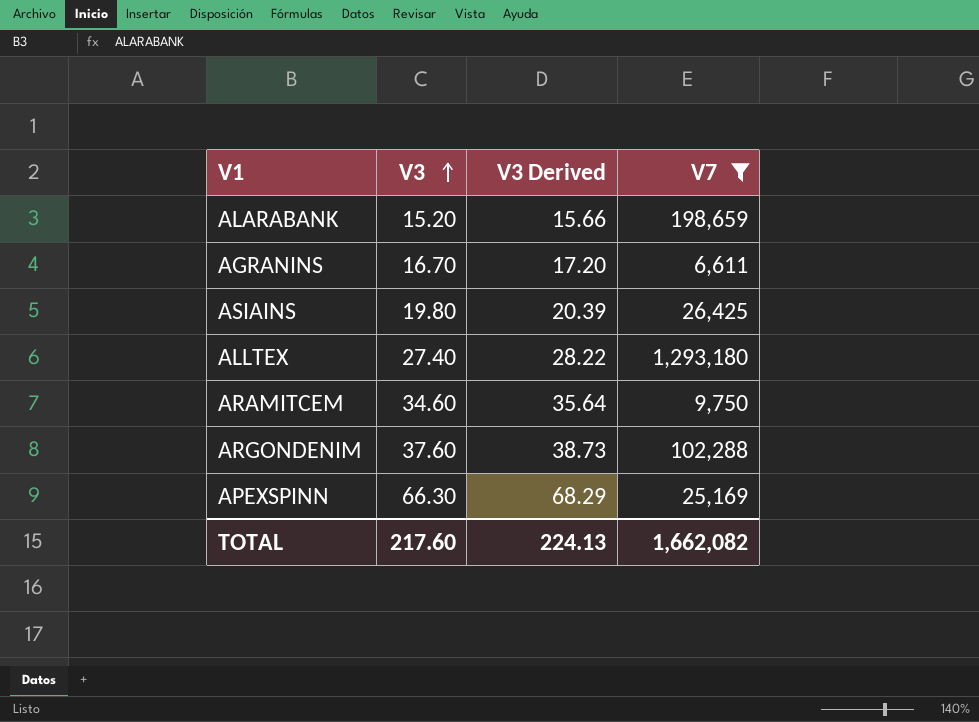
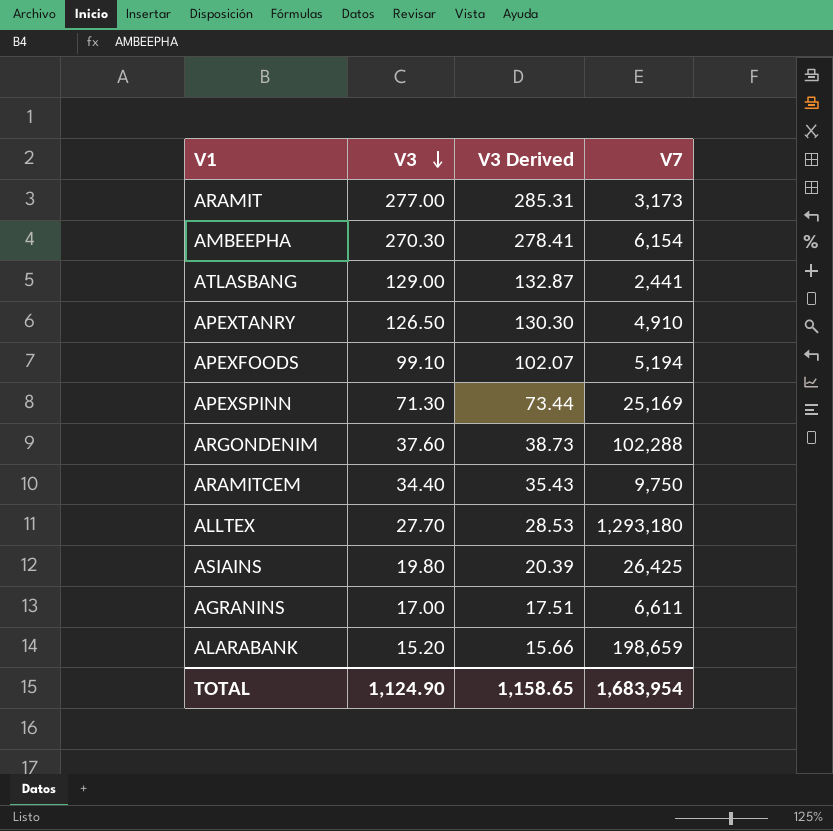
filter: V7 >= 6,611 -> none
row order: V3 ascending -> V3 descending
APEXSPINN | V3: 66.30 -> 71.30
APEXSPINN | V3 Derived: 68.29 -> 73.44
ARAMITCEM | V3: 34.60 -> 34.40
ARAMITCEM | V3 Derived: 35.64 -> 35.43
ALLTEX | V3: 27.40 -> 27.70
ALLTEX | V3 Derived: 28.22 -> 28.53
AGRANINS | V3: 16.70 -> 17.00
AGRANINS | V3 Derived: 17.20 -> 17.51
TOTAL | V3: 217.60 -> 1,124.90
TOTAL | V3 Derived: 224.13 -> 1,158.65
TOTAL | V7: 1,662,082 -> 1,683,954

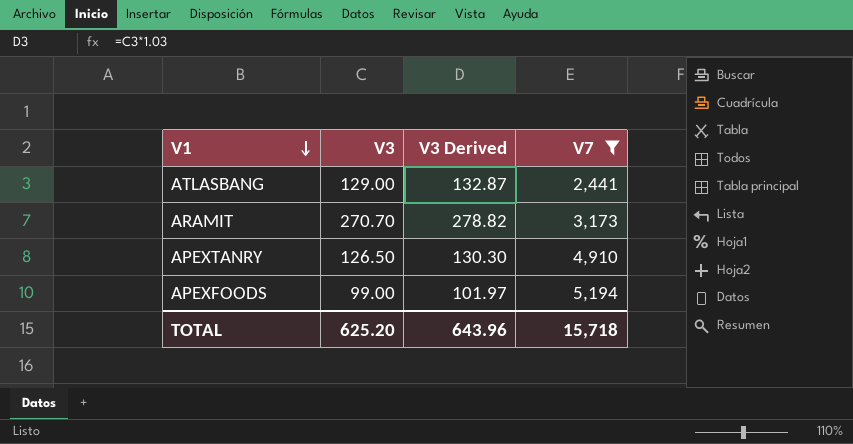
filter: none -> V7 <= 5,194
row order: V3 descending -> V1 descending
ARAMIT | V3: 277.00 -> 270.70
ARAMIT | V3 Derived: 285.31 -> 278.82
APEXFOODS | V3: 99.10 -> 99.00
APEXFOODS | V3 Derived: 102.07 -> 101.97
TOTAL | V3: 1,124.90 -> 625.20
TOTAL | V3 Derived: 1,158.65 -> 643.96
TOTAL | V7: 1,683,954 -> 15,718

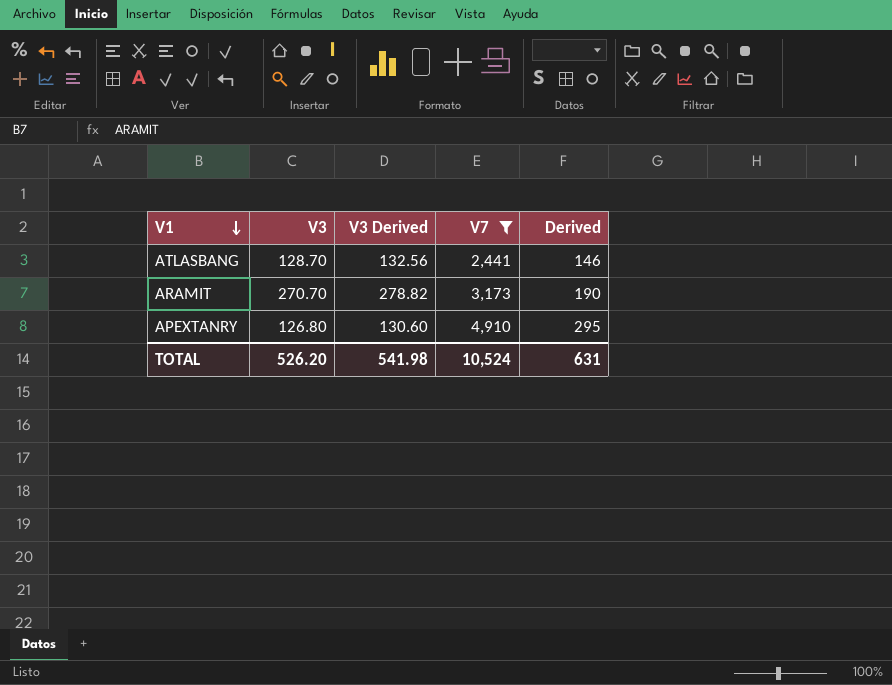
column Derived | formula: none -> [V7] * 0.06
row APEXFOODS: 99.00 | 101.97 | 5,194 -> none
ATLASBANG | V3: 129.00 -> 128.70
ATLASBANG | V3 Derived: 132.87 -> 132.56
APEXTANRY | V3: 126.50 -> 126.80
APEXTANRY | V3 Derived: 130.30 -> 130.60
TOTAL | V3: 625.20 -> 526.20
TOTAL | V3 Derived: 643.96 -> 541.98
TOTAL | V7: 15,718 -> 10,524

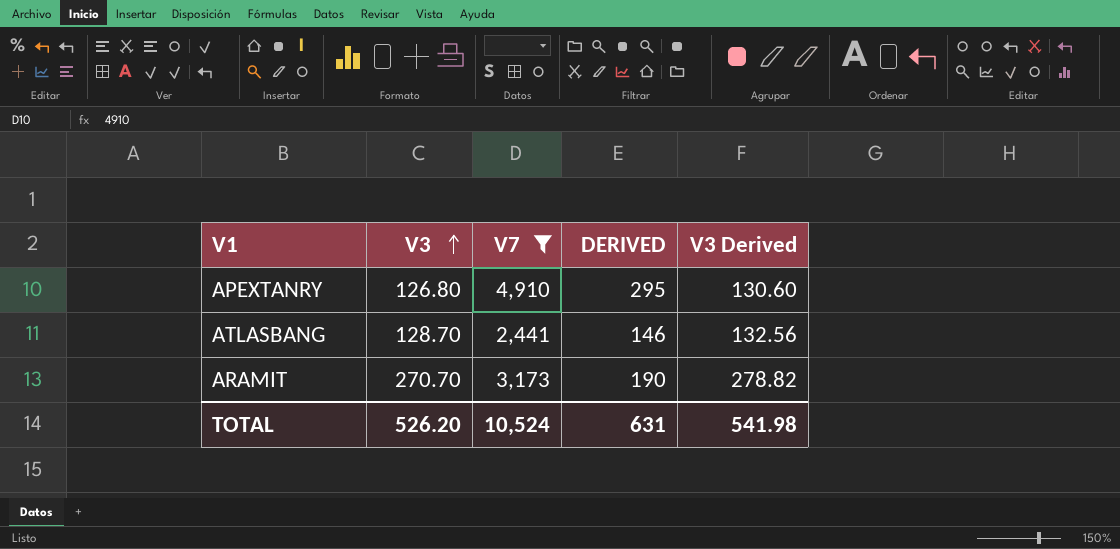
row order: V1 descending -> V3 ascending
column name: Derived -> DERIVED
column V3 Derived | position: 3 -> 5

